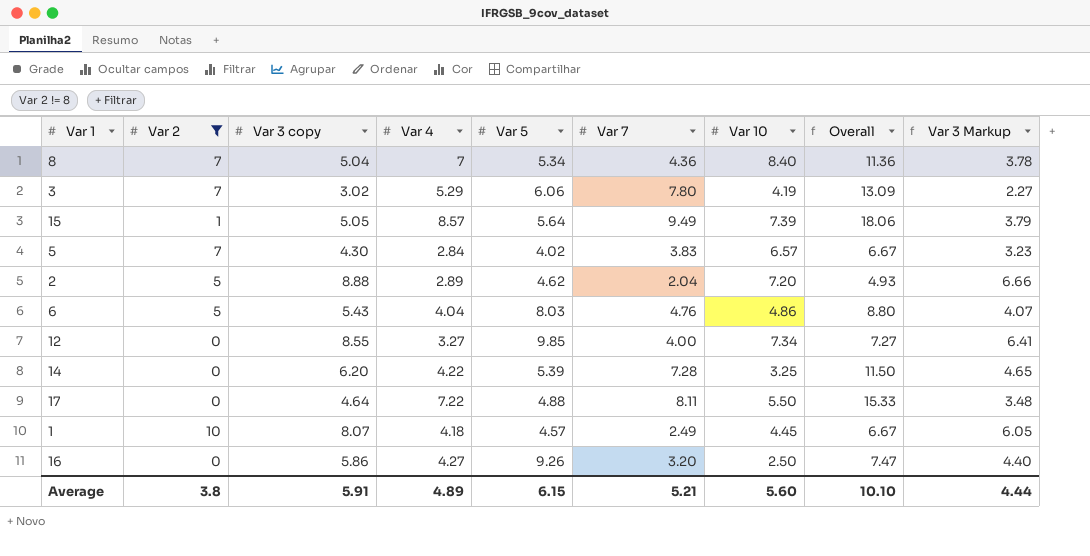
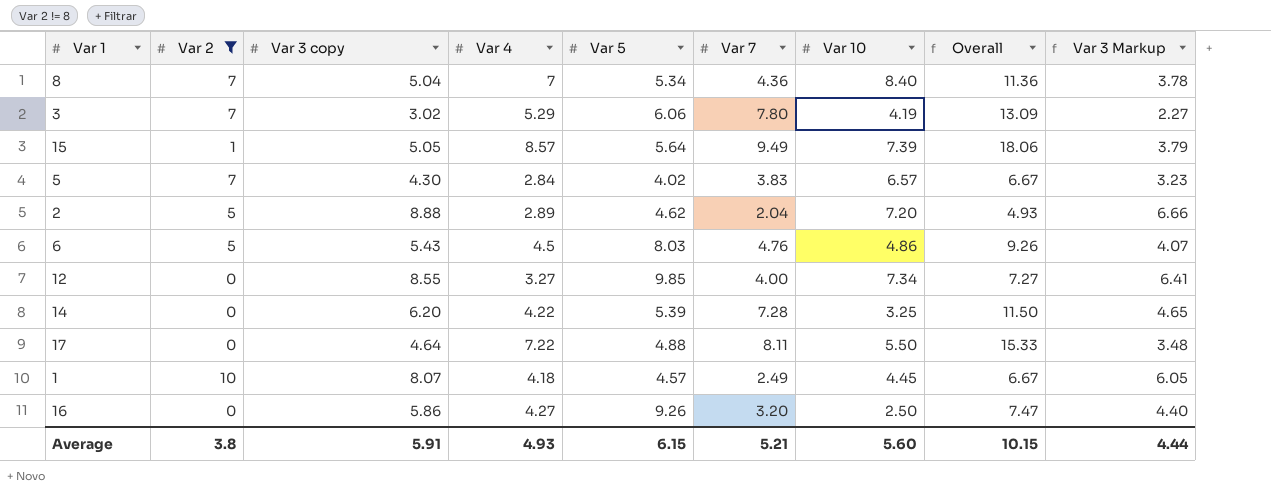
6 | Var 4: 4.04 -> 4.5
6 | Overall: 8.80 -> 9.26
Average | Var 4: 4.89 -> 4.93
Average | Overall: 10.10 -> 10.15

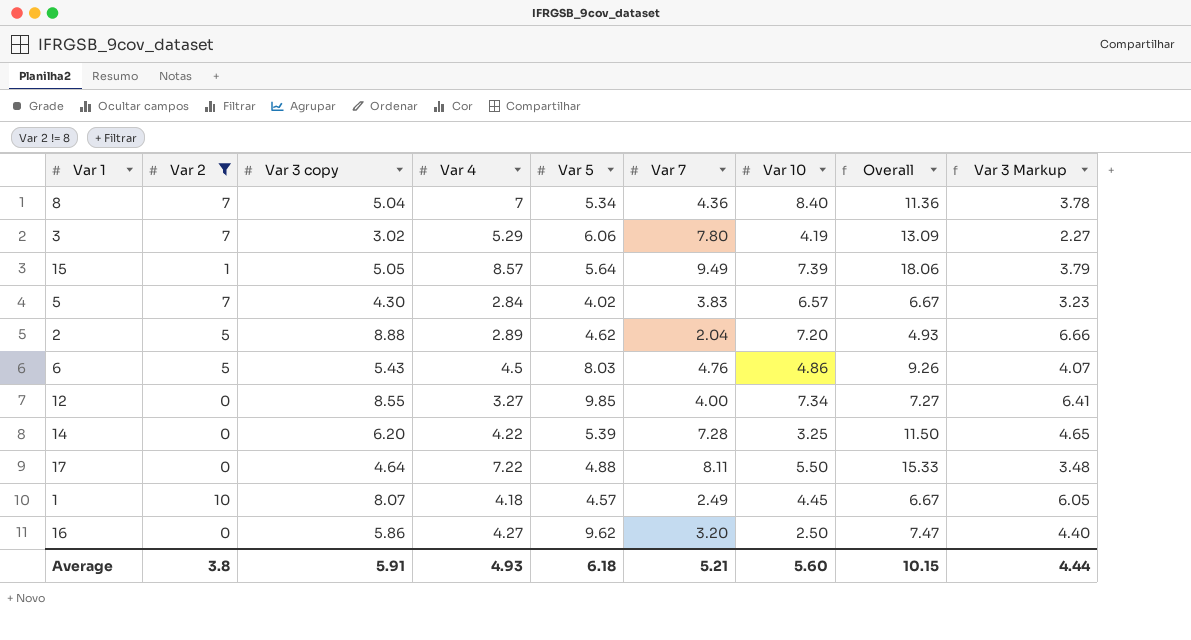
16 | Var 5: 9.26 -> 9.62
Average | Var 5: 6.15 -> 6.18

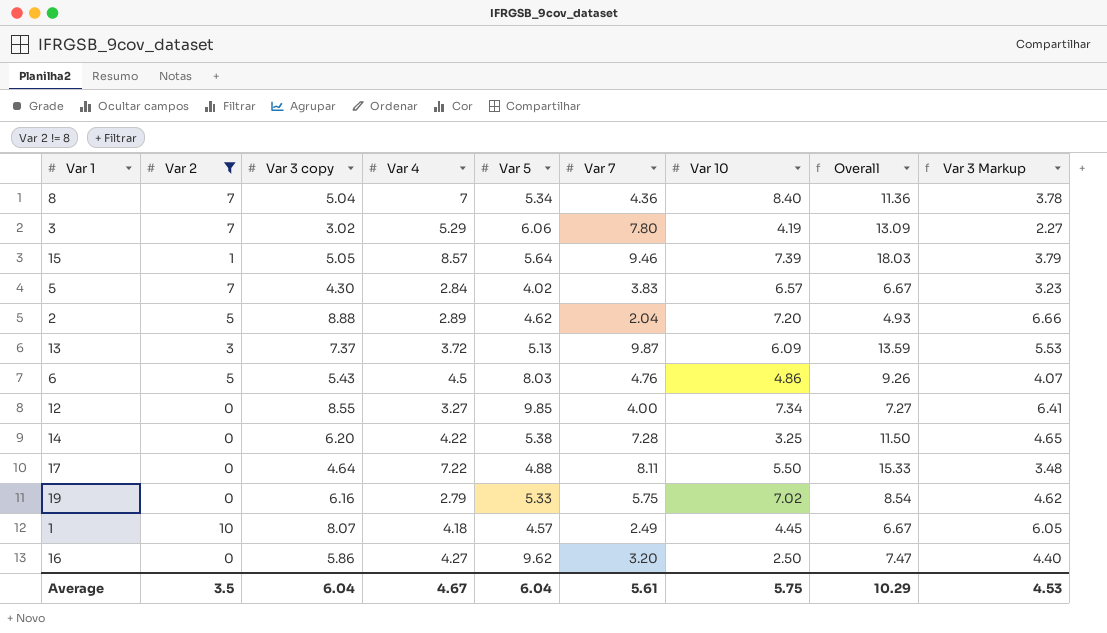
15 | Var 7: 9.49 -> 9.46
15 | Overall: 18.06 -> 18.03
row 13: none -> 3 | 7.37 | 3.72 | 5.13 | 9.87 | 6.09 | 13.59 | 5.53
14 | Var 5: 5.39 -> 5.38
row 19: none -> 0 | 6.16 | 2.79 | 5.33 | 5.75 | 7.02 | 8.54 | 4.62
Average | Var 2: 3.8 -> 3.5
Average | Var 3 copy: 5.91 -> 6.04
Average | Var 4: 4.93 -> 4.67
Average | Var 5: 6.18 -> 6.04
Average | Var 7: 5.21 -> 5.61
Average | Var 10: 5.60 -> 5.75
Average | Overall: 10.15 -> 10.29
Average | Var 3 Markup: 4.44 -> 4.53

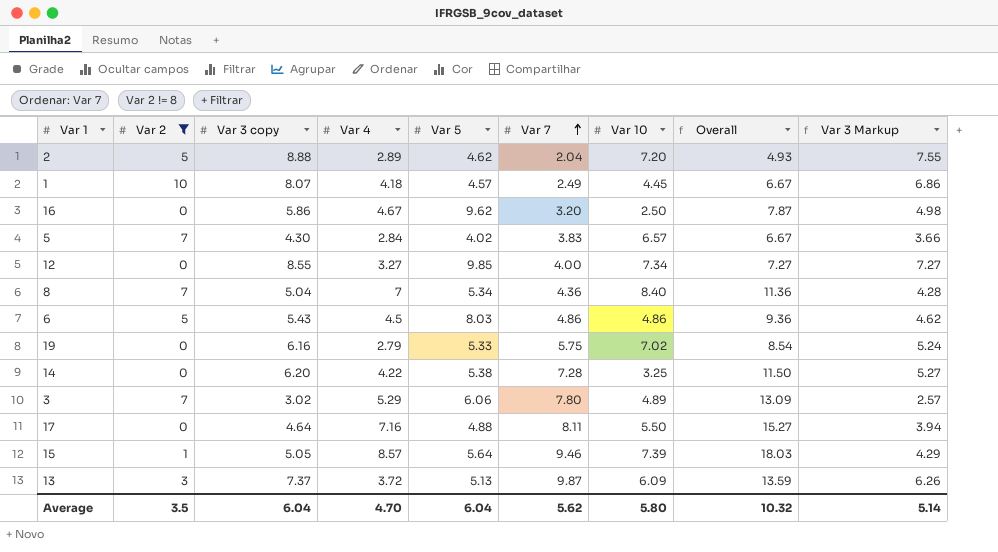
row order: none -> Var 7 ascending
column Var 3 Markup | formula: [Var 3 copy] * 0.75 -> [Var 3 copy] * 0.85
16 | Var 4: 4.27 -> 4.67
16 | Overall: 7.47 -> 7.87
6 | Var 7: 4.76 -> 4.86
6 | Overall: 9.26 -> 9.36
3 | Var 10: 4.19 -> 4.89
17 | Var 4: 7.22 -> 7.16
17 | Overall: 15.33 -> 15.27
Average | Var 4: 4.67 -> 4.70
Average | Var 7: 5.61 -> 5.62
Average | Var 10: 5.75 -> 5.80
Average | Overall: 10.29 -> 10.32
Average | Var 3 Markup: 4.53 -> 5.14

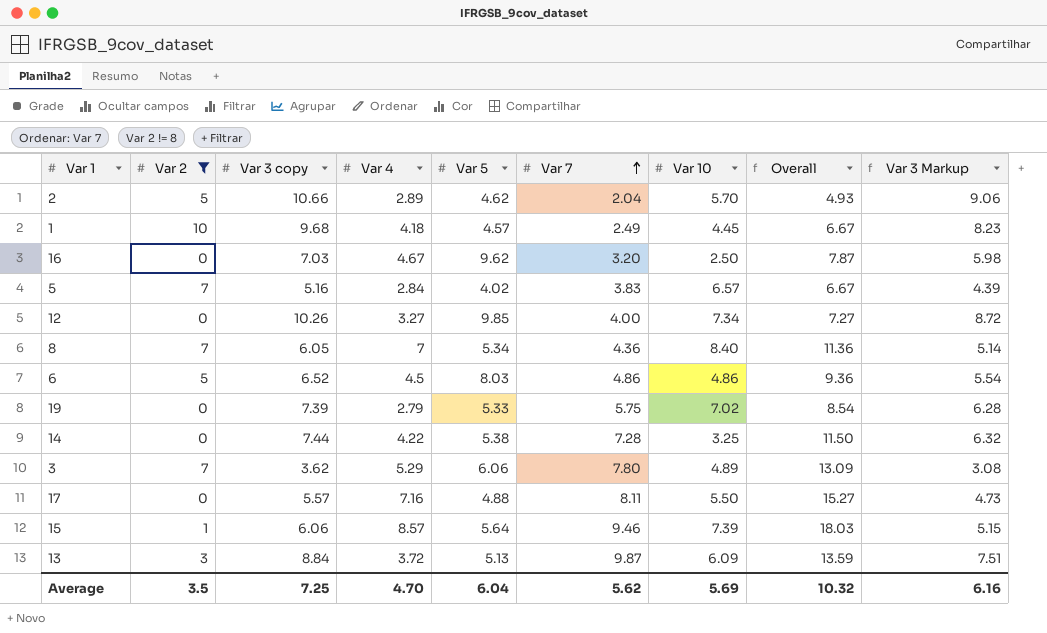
2 | Var 3 copy: 8.88 -> 10.66
2 | Var 10: 7.20 -> 5.70
2 | Var 3 Markup: 7.55 -> 9.06
1 | Var 3 copy: 8.07 -> 9.68
1 | Var 3 Markup: 6.86 -> 8.23
16 | Var 3 copy: 5.86 -> 7.03
16 | Var 3 Markup: 4.98 -> 5.98
5 | Var 3 copy: 4.30 -> 5.16
5 | Var 3 Markup: 3.66 -> 4.39
12 | Var 3 copy: 8.55 -> 10.26
12 | Var 3 Markup: 7.27 -> 8.72
8 | Var 3 copy: 5.04 -> 6.05
8 | Var 3 Markup: 4.28 -> 5.14
6 | Var 3 copy: 5.43 -> 6.52
6 | Var 3 Markup: 4.62 -> 5.54
19 | Var 3 copy: 6.16 -> 7.39
19 | Var 3 Markup: 5.24 -> 6.28
14 | Var 3 copy: 6.20 -> 7.44
14 | Var 3 Markup: 5.27 -> 6.32
3 | Var 3 copy: 3.02 -> 3.62
3 | Var 3 Markup: 2.57 -> 3.08
17 | Var 3 copy: 4.64 -> 5.57
17 | Var 3 Markup: 3.94 -> 4.73
15 | Var 3 copy: 5.05 -> 6.06
15 | Var 3 Markup: 4.29 -> 5.15
13 | Var 3 copy: 7.37 -> 8.84
13 | Var 3 Markup: 6.26 -> 7.51
Average | Var 3 copy: 6.04 -> 7.25
Average | Var 10: 5.80 -> 5.69
Average | Var 3 Markup: 5.14 -> 6.16

